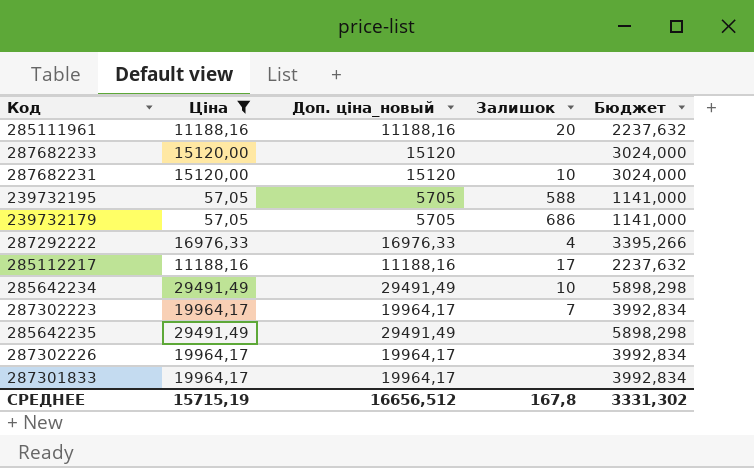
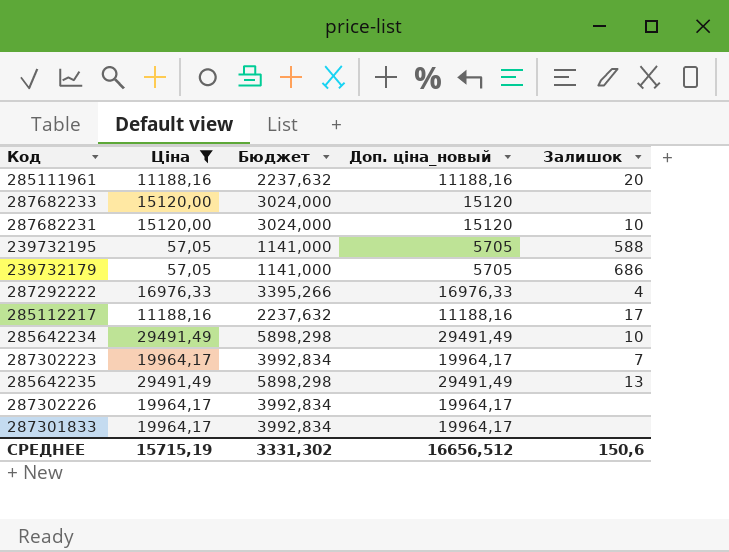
column Бюджет | position: 5 -> 3
285642235 | Залишок: none -> 13
СРЕДНЕЕ | Залишок: 167,8 -> 150,6

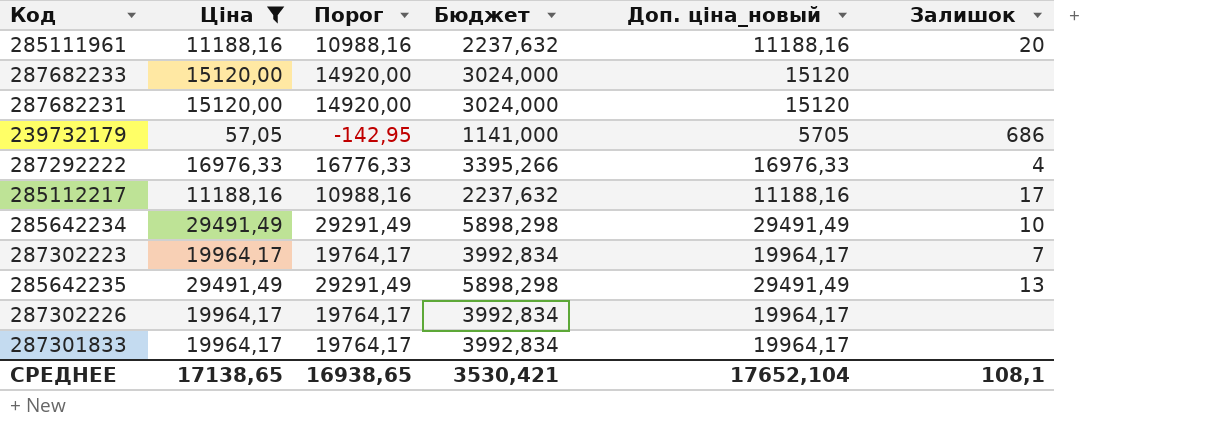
column Порог | formula: none -> [Ціна] - 200
row 239732195: 57,05 | 1141,000 | 5705 | 588 -> none
287682231 | Залишок: 10 -> none
СРЕДНЕЕ | Ціна: 15715,19 -> 17138,65
СРЕДНЕЕ | Бюджет: 3331,302 -> 3530,421
СРЕДНЕЕ | Доп. ціна_новый: 16656,512 -> 17652,104
СРЕДНЕЕ | Залишок: 150,6 -> 108,1

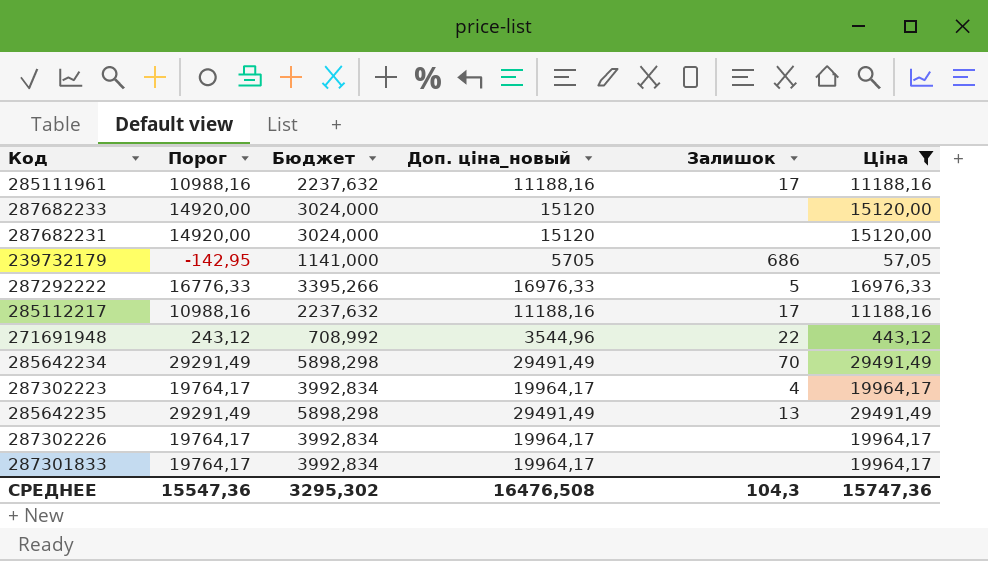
column Ціна | position: 2 -> 6
285111961 | Залишок: 20 -> 17
287292222 | Залишок: 4 -> 5
row 271691948: none -> 243,12 | 708,992 | 3544,96 | 22 | 443,12
285642234 | Залишок: 10 -> 70
287302223 | Залишок: 7 -> 4
СРЕДНЕЕ | Порог: 16938,65 -> 15547,36
СРЕДНЕЕ | Бюджет: 3530,421 -> 3295,302
СРЕДНЕЕ | Доп. ціна_новый: 17652,104 -> 16476,508
СРЕДНЕЕ | Залишок: 108,1 -> 104,3
СРЕДНЕЕ | Ціна: 17138,65 -> 15747,36

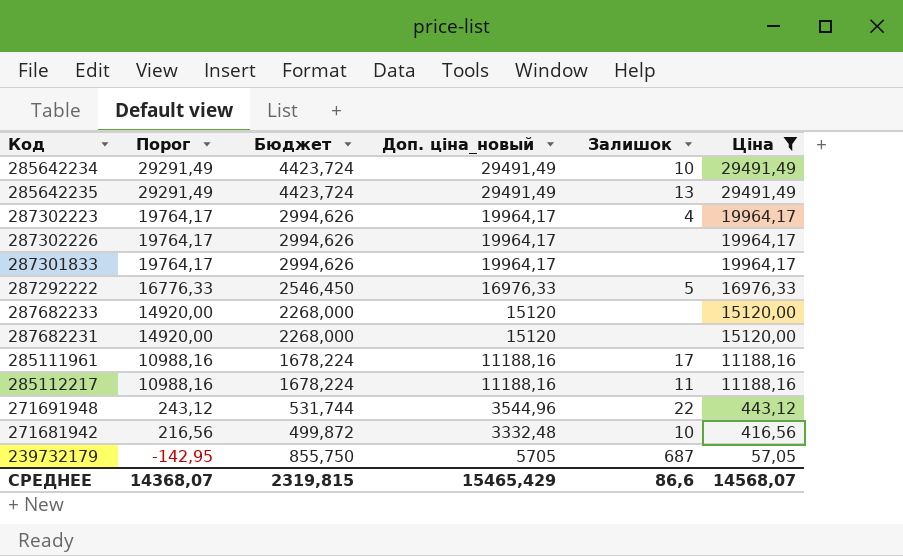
row order: none -> Порог descending
column Бюджет | formula: [Доп. ціна_новый] * 0,2 -> [Доп. ціна_новый] * 0,15
285642234 | Залишок: 70 -> 10
285112217 | Залишок: 17 -> 11
row 271681942: none -> 216,56 | 499,872 | 3332,48 | 10 | 416,56
239732179 | Залишок: 686 -> 687
СРЕДНЕЕ | Порог: 15547,36 -> 14368,07
СРЕДНЕЕ | Бюджет: 3295,302 -> 2319,815
СРЕДНЕЕ | Доп. ціна_новый: 16476,508 -> 15465,429
СРЕДНЕЕ | Залишок: 104,3 -> 86,6
СРЕДНЕЕ | Ціна: 15747,36 -> 14568,07

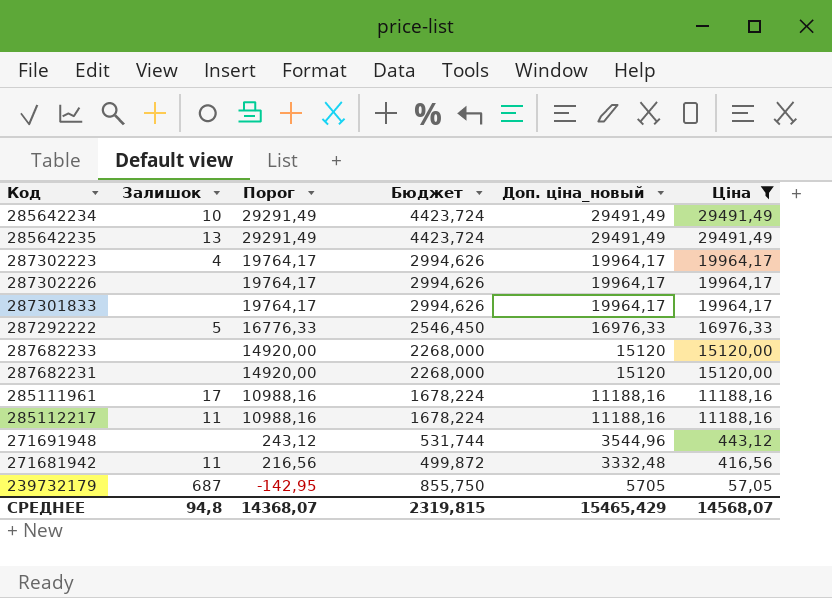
column Залишок | position: 5 -> 2
271691948 | Залишок: 22 -> none
271681942 | Залишок: 10 -> 11
СРЕДНЕЕ | Залишок: 86,6 -> 94,8

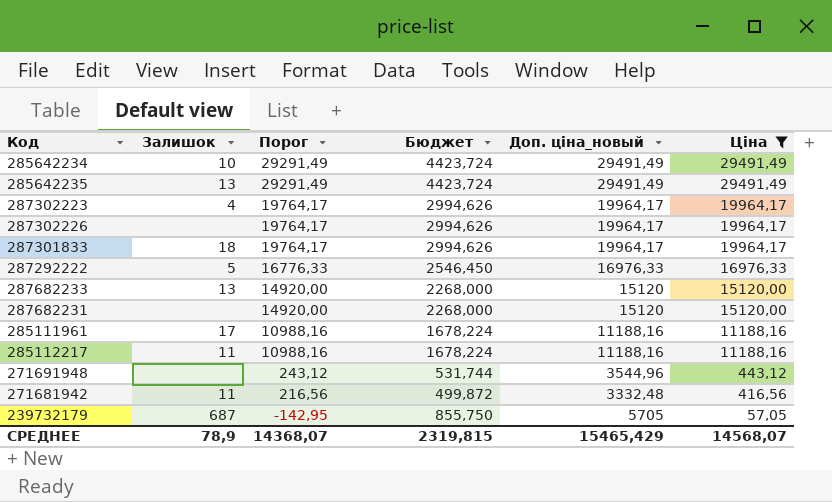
287301833 | Залишок: none -> 18
287682233 | Залишок: none -> 13
СРЕДНЕЕ | Залишок: 94,8 -> 78,9

